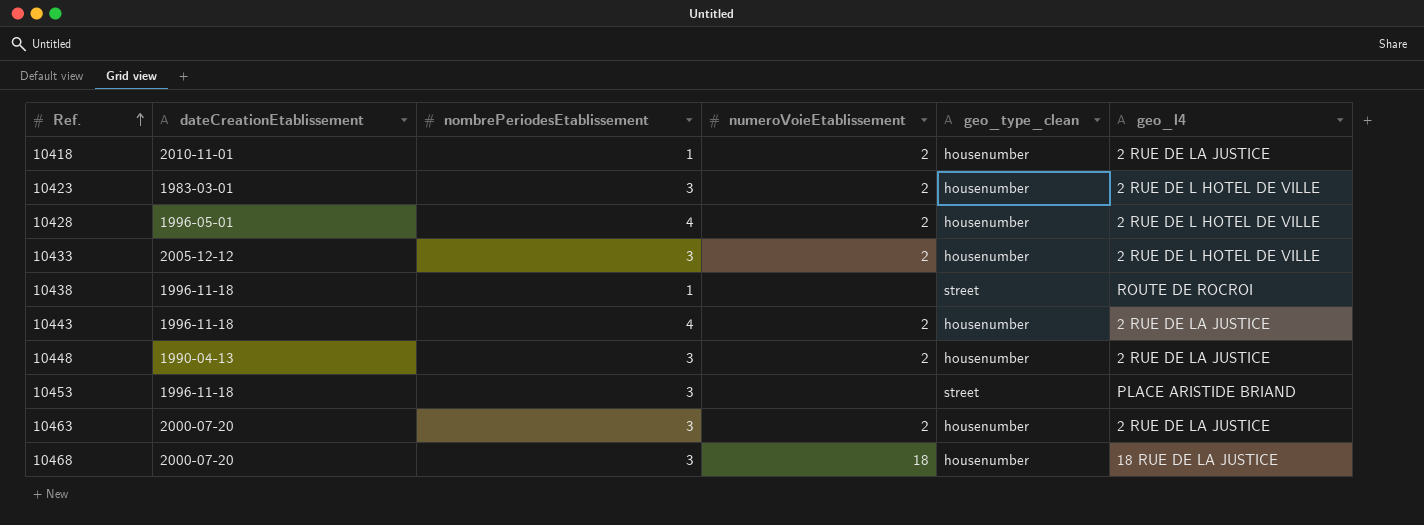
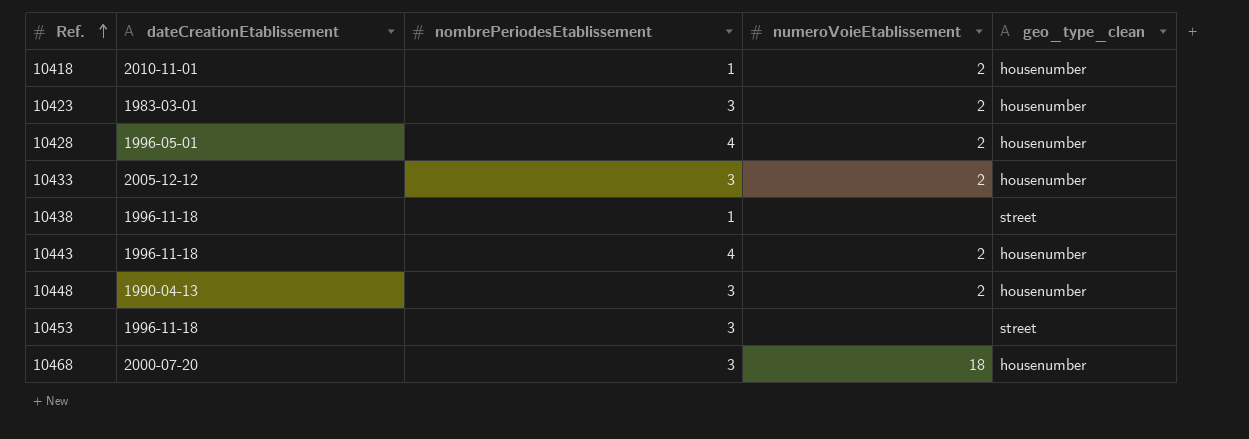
column geo_l4 | position: 6 -> none
row 10463: 2000-07-20 | 3 | 2 | housenumber | 2 RUE DE LA JUSTICE -> none

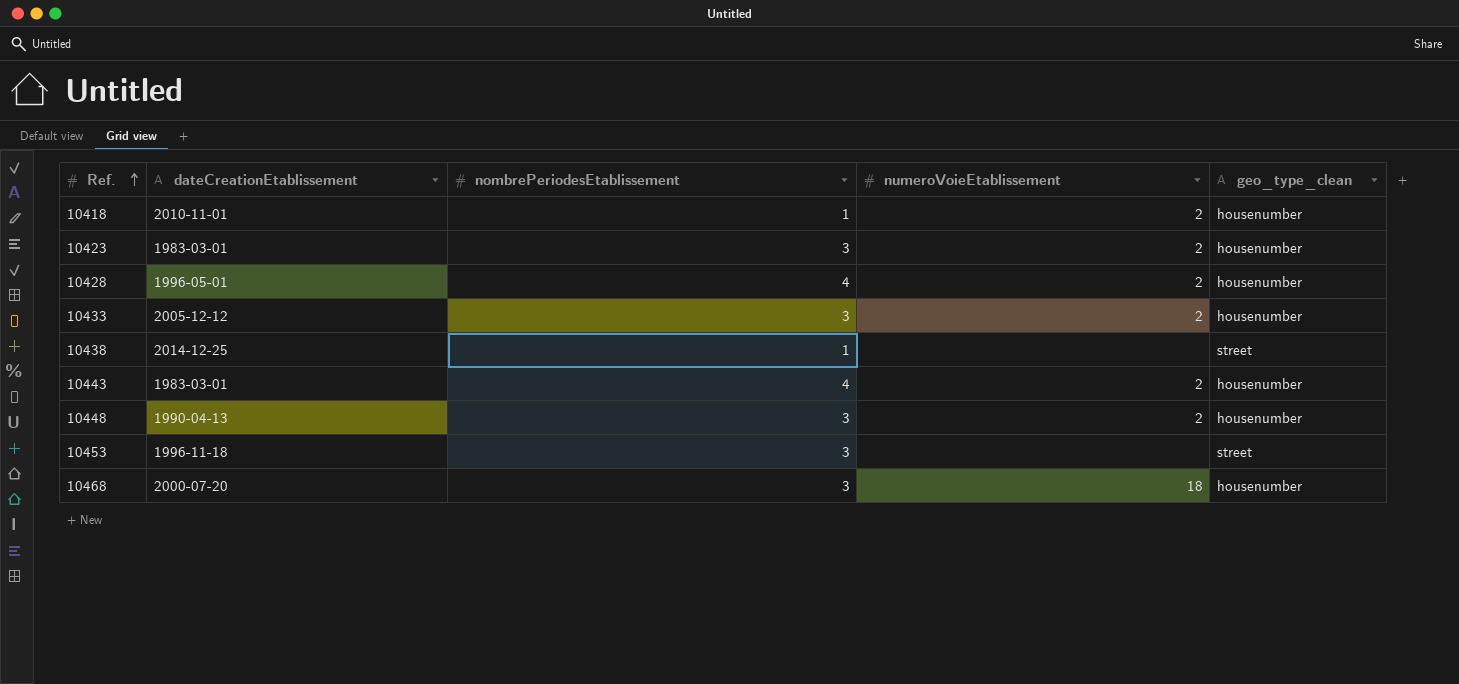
10438 | dateCreationEtablissement: 1996-11-18 -> 2014-12-25
10443 | dateCreationEtablissement: 1996-11-18 -> 1983-03-01

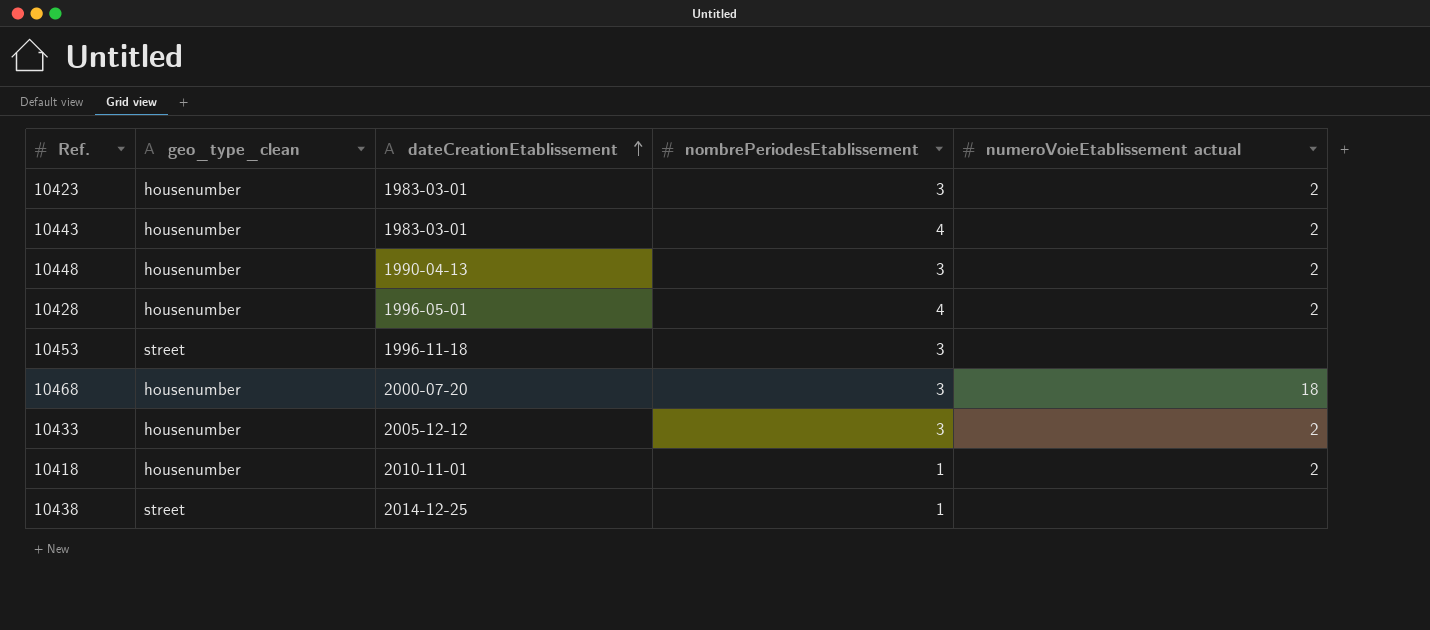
row order: Ref. ascending -> dateCreationEtablissement ascending
column geo_type_clean | position: 5 -> 2
column name: numeroVoieEtablissement -> numeroVoieEtablissement actual

